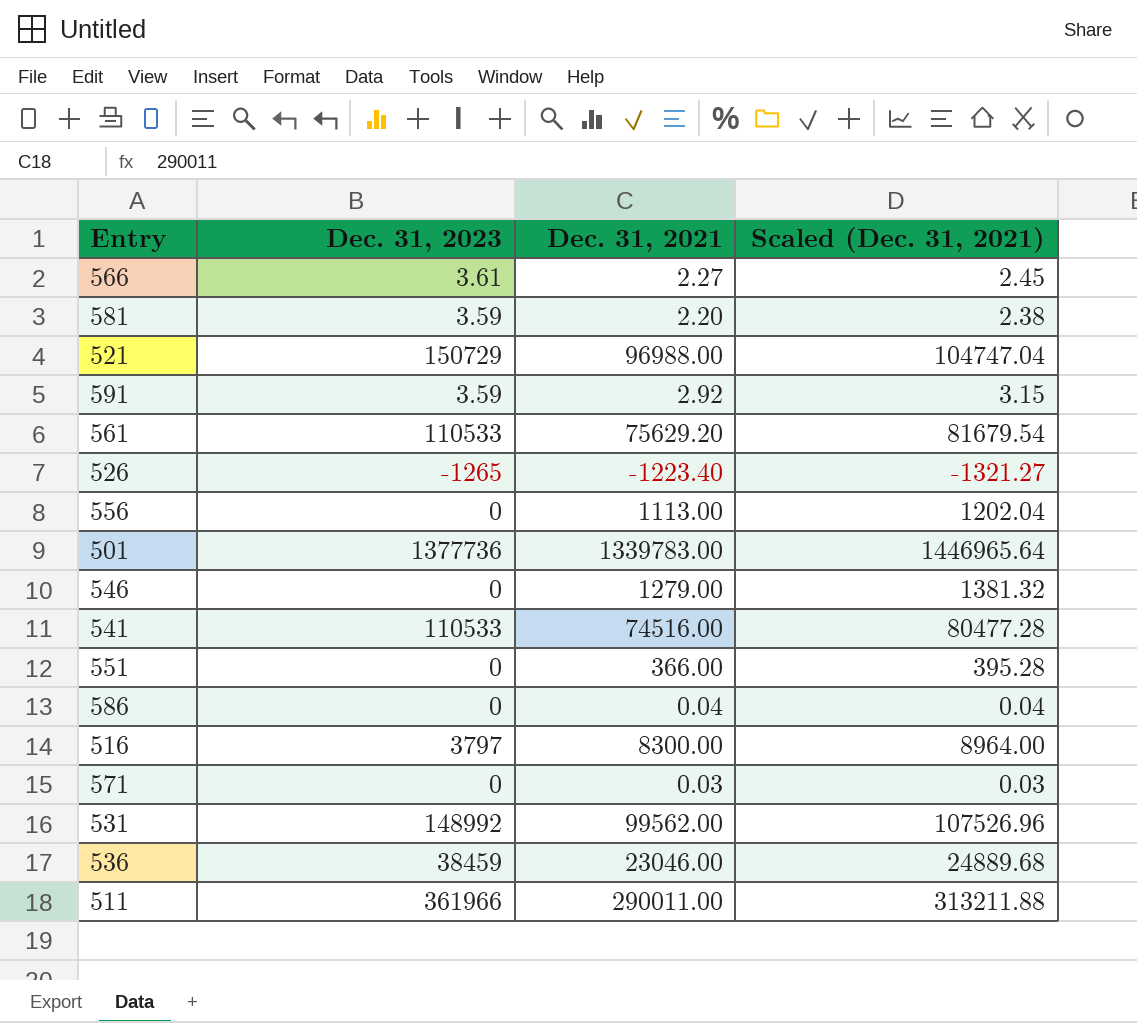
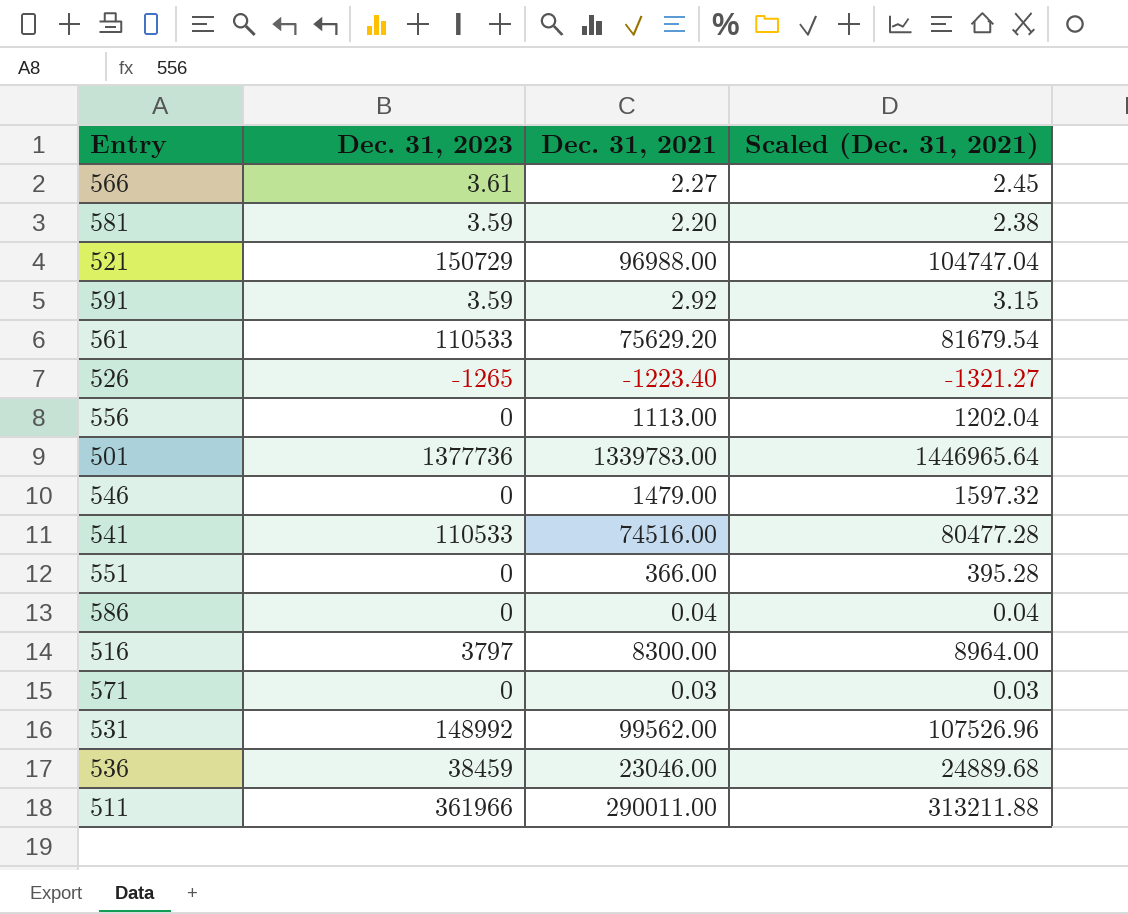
546 | Dec. 31, 2021: 1279.00 -> 1479.00
546 | Scaled (Dec. 31, 2021): 1381.32 -> 1597.32

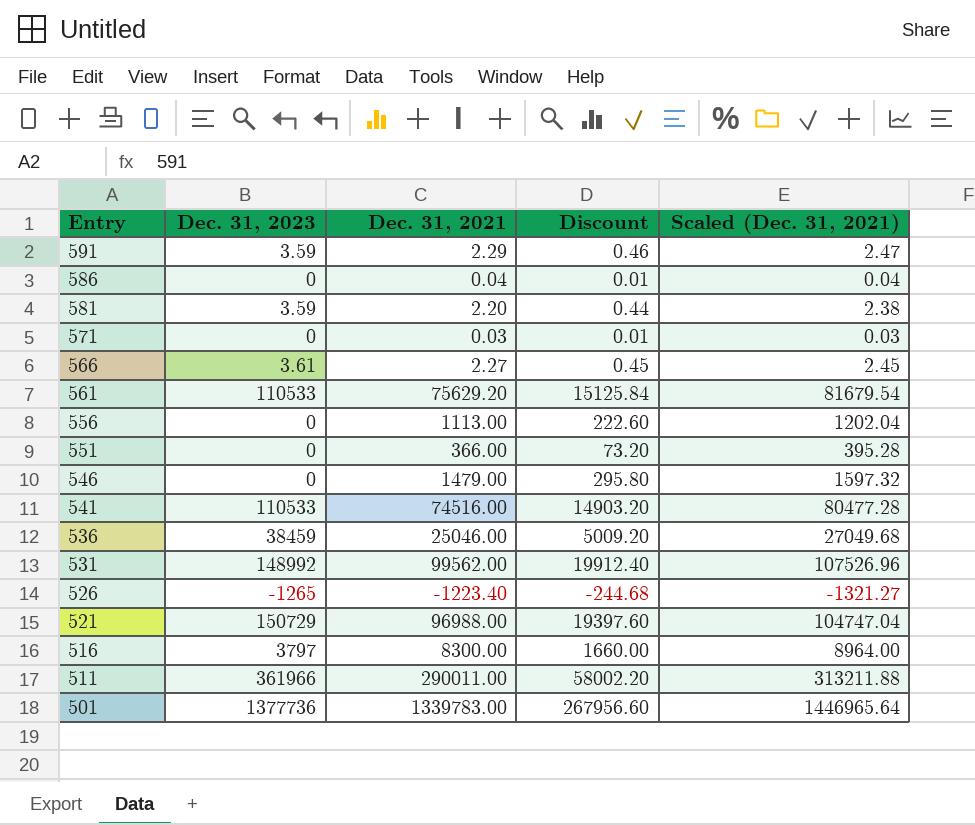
row order: none -> Entry descending
column Discount | formula: none -> [Dec. 31, 2021] * 0.2
591 | Dec. 31, 2021: 2.92 -> 2.29
591 | Scaled (Dec. 31, 2021): 3.15 -> 2.47
536 | Dec. 31, 2021: 23046.00 -> 25046.00
536 | Scaled (Dec. 31, 2021): 24889.68 -> 27049.68

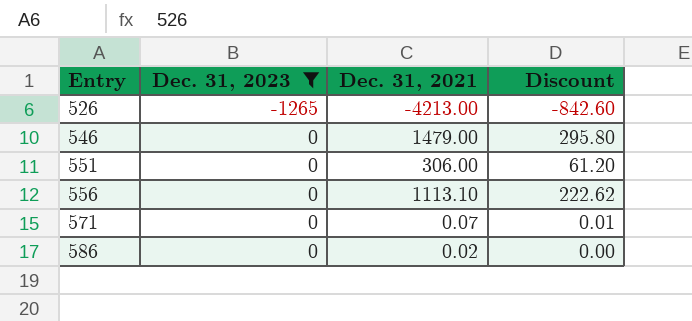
filter: none -> Dec. 31, 2023 <= 0
row order: Entry descending -> Entry ascending
column Scaled (Dec. 31, 2021) | formula: [Dec. 31, 2021] * 1.08 -> none
526 | Dec. 31, 2021: -1223.40 -> -4213.00
526 | Discount: -244.68 -> -842.60
551 | Dec. 31, 2021: 366.00 -> 306.00
551 | Discount: 73.20 -> 61.20
556 | Dec. 31, 2021: 1113.00 -> 1113.10
556 | Discount: 222.60 -> 222.62
571 | Dec. 31, 2021: 0.03 -> 0.07
586 | Dec. 31, 2021: 0.04 -> 0.02
586 | Discount: 0.01 -> 0.00

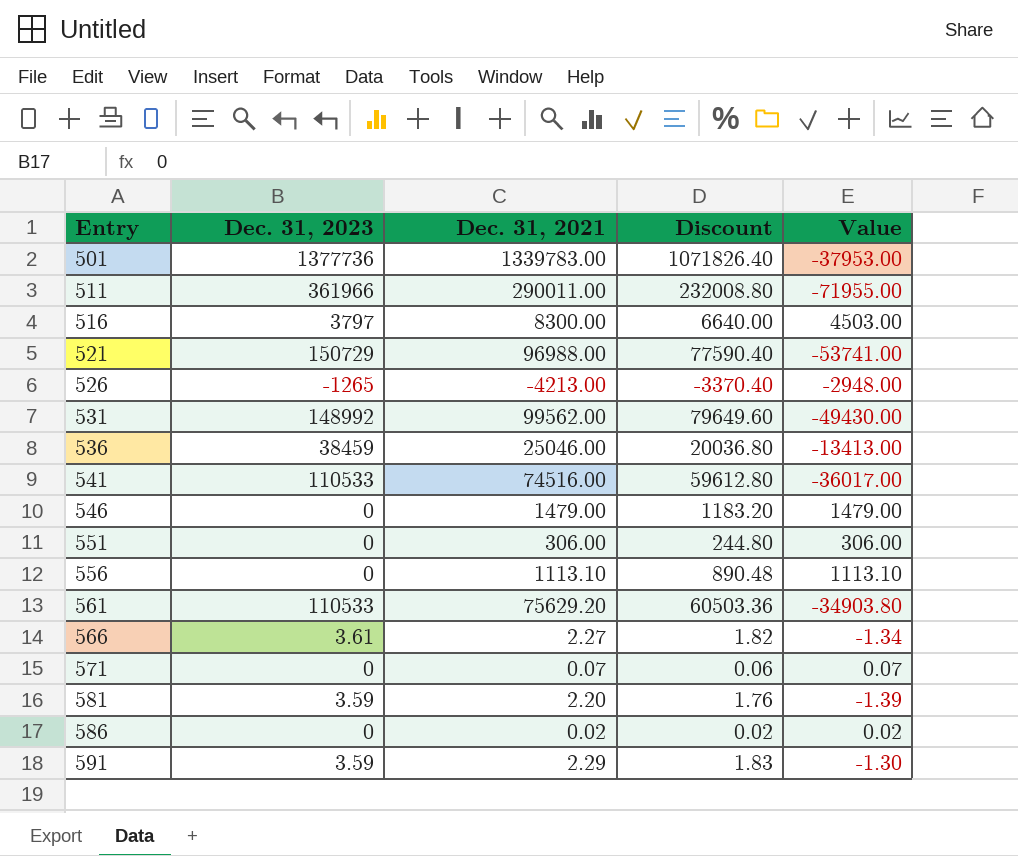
filter: Dec. 31, 2023 <= 0 -> none
column Discount | formula: [Dec. 31, 2021] * 0.2 -> [Dec. 31, 2021] * 0.8
column Value | formula: none -> [Dec. 31, 2021] - [Dec. 31, 2023]

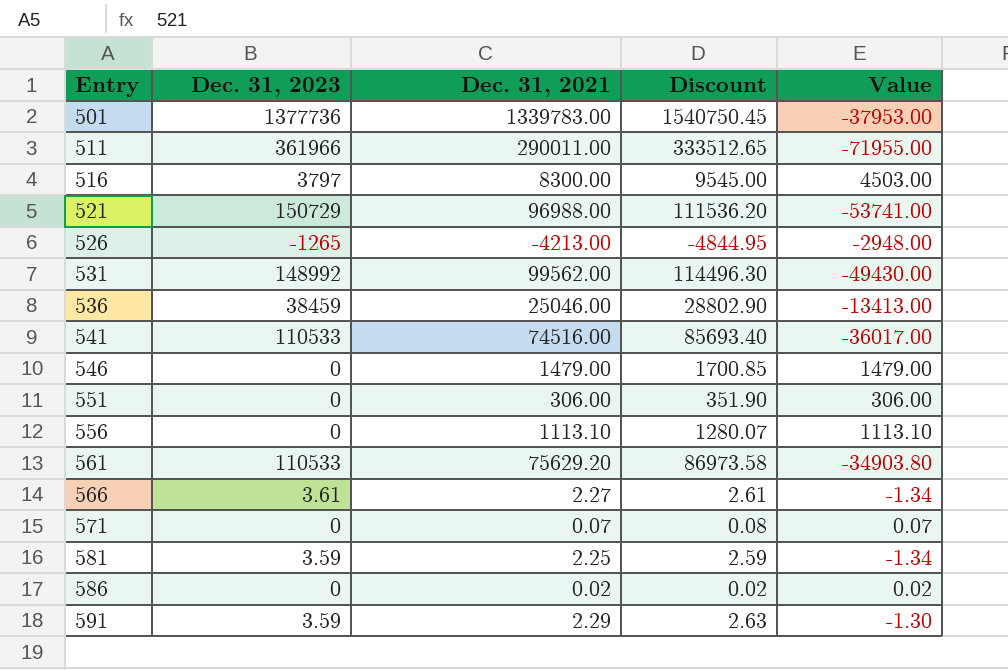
column Discount | formula: [Dec. 31, 2021] * 0.8 -> [Dec. 31, 2021] * 1.15
581 | Dec. 31, 2021: 2.20 -> 2.25
581 | Value: -1.39 -> -1.34

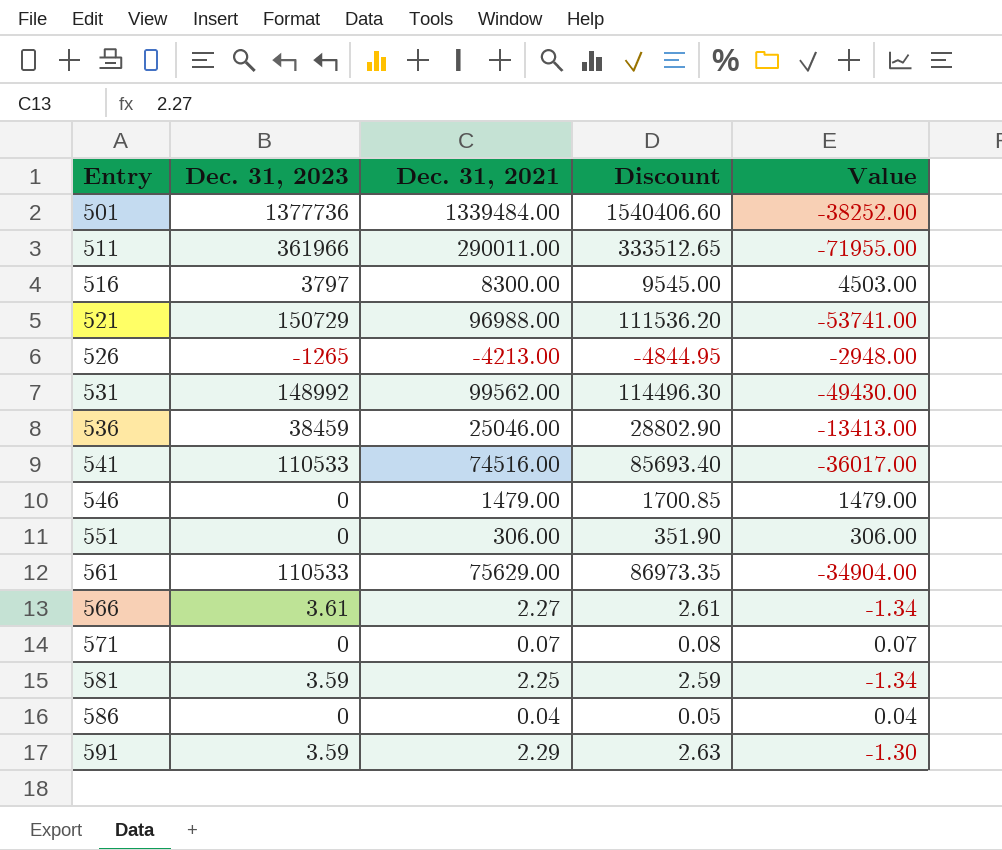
row 556: 0 | 1113.10 | 1280.07 | 1113.10 -> none
501 | Dec. 31, 2021: 1339783.00 -> 1339484.00
501 | Discount: 1540750.45 -> 1540406.60
501 | Value: -37953.00 -> -38252.00
561 | Dec. 31, 2021: 75629.20 -> 75629.00
561 | Discount: 86973.58 -> 86973.35
561 | Value: -34903.80 -> -34904.00
586 | Dec. 31, 2021: 0.02 -> 0.04
586 | Discount: 0.02 -> 0.05
586 | Value: 0.02 -> 0.04

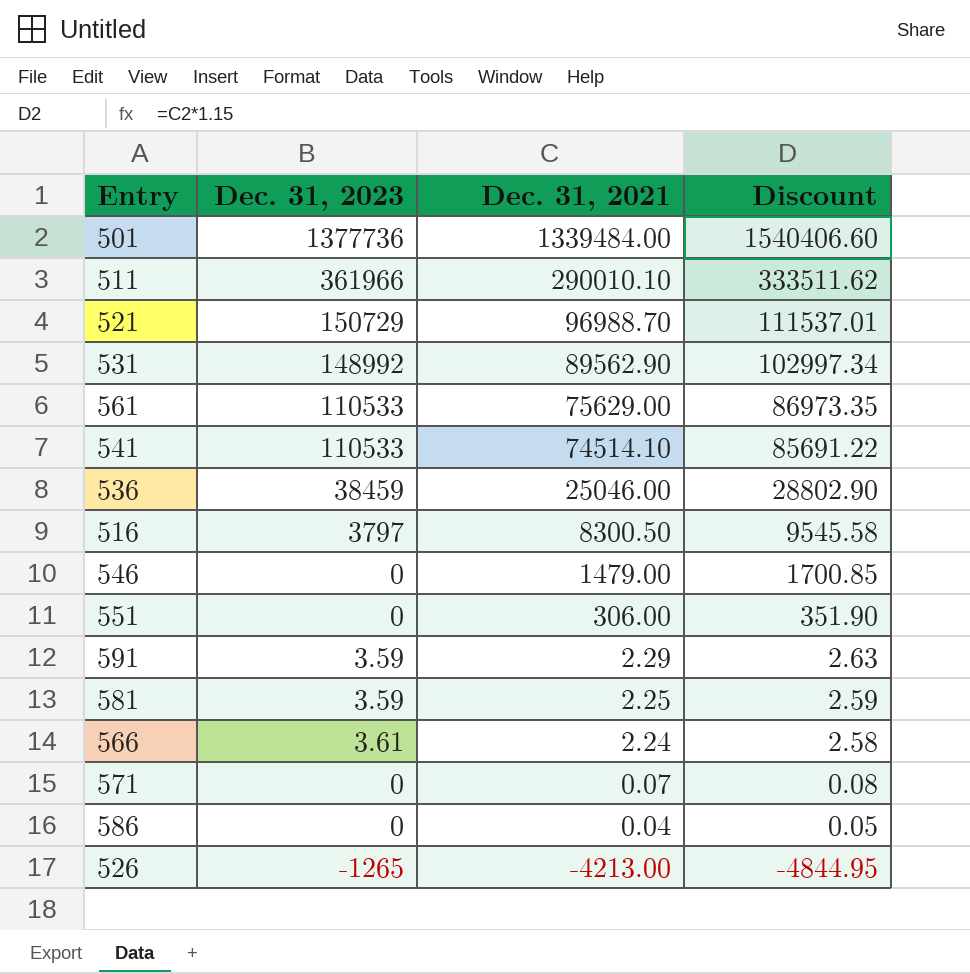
row order: Entry ascending -> Dec. 31, 2021 descending
column Value | formula: [Dec. 31, 2021] - [Dec. 31, 2023] -> none
511 | Dec. 31, 2021: 290011.00 -> 290010.10
511 | Discount: 333512.65 -> 333511.62
521 | Dec. 31, 2021: 96988.00 -> 96988.70
521 | Discount: 111536.20 -> 111537.01
531 | Dec. 31, 2021: 99562.00 -> 89562.90
531 | Discount: 114496.30 -> 102997.34
541 | Dec. 31, 2021: 74516.00 -> 74514.10
541 | Discount: 85693.40 -> 85691.22
516 | Dec. 31, 2021: 8300.00 -> 8300.50
516 | Discount: 9545.00 -> 9545.58
566 | Dec. 31, 2021: 2.27 -> 2.24
566 | Discount: 2.61 -> 2.58

